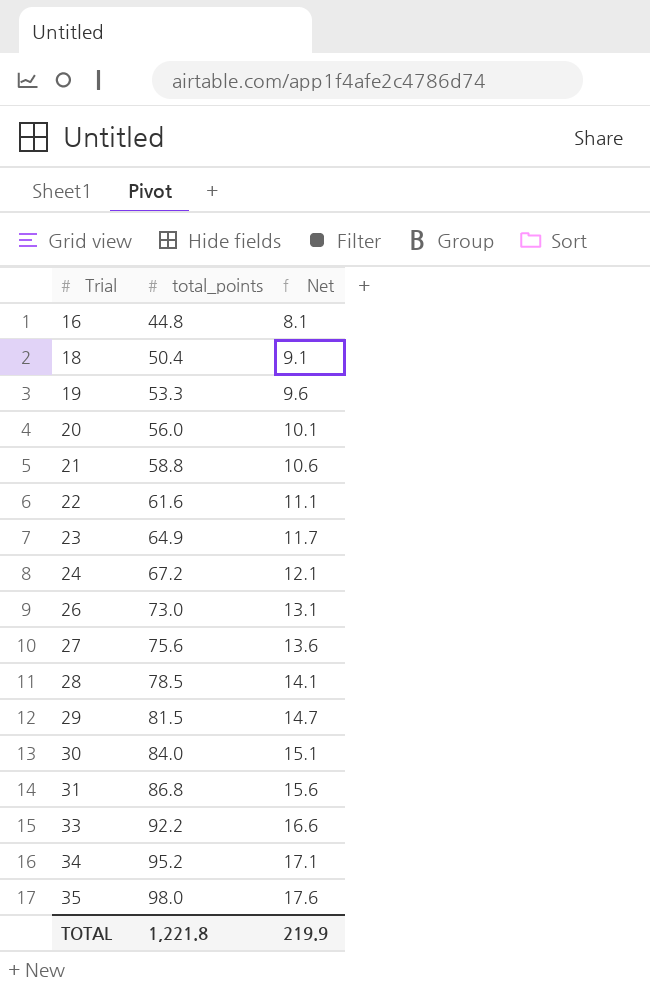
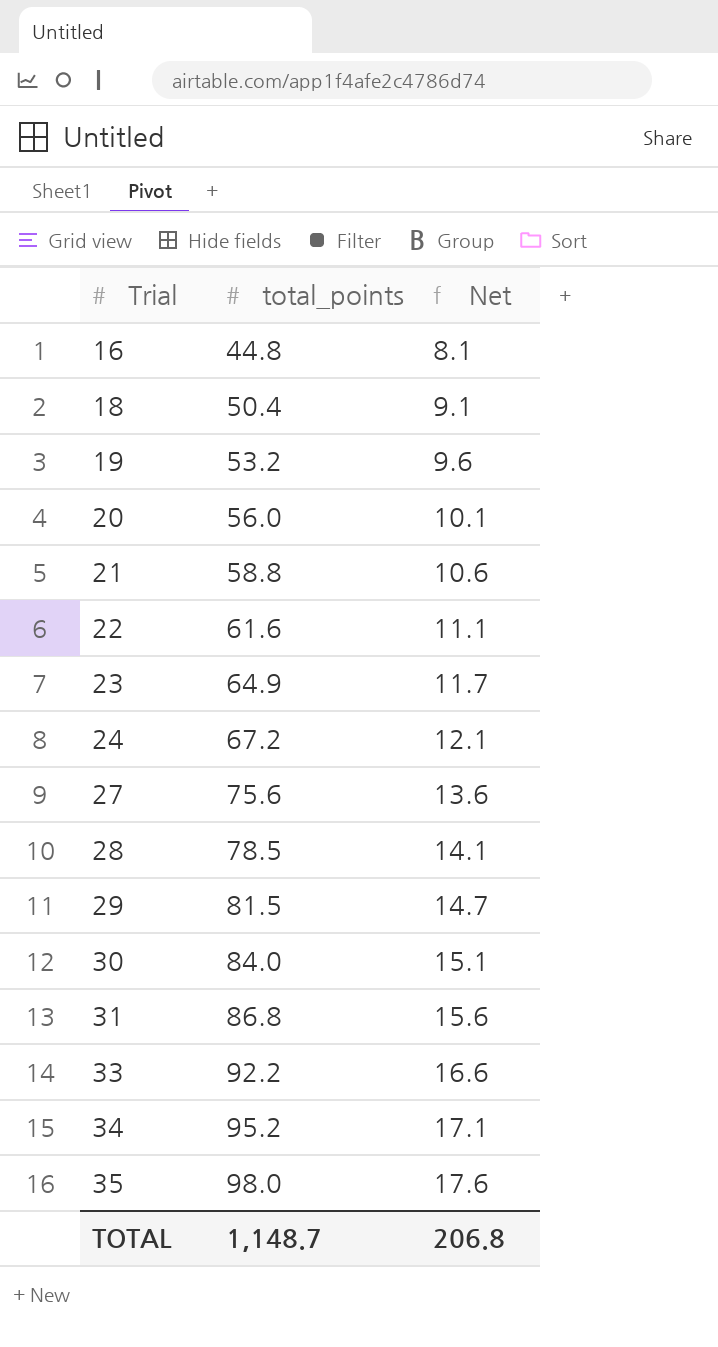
row 26: 73.0 | 13.1 -> none
19 | total_points: 53.3 -> 53.2
TOTAL | total_points: 1,221.8 -> 1,148.7
TOTAL | Net: 219.9 -> 206.8

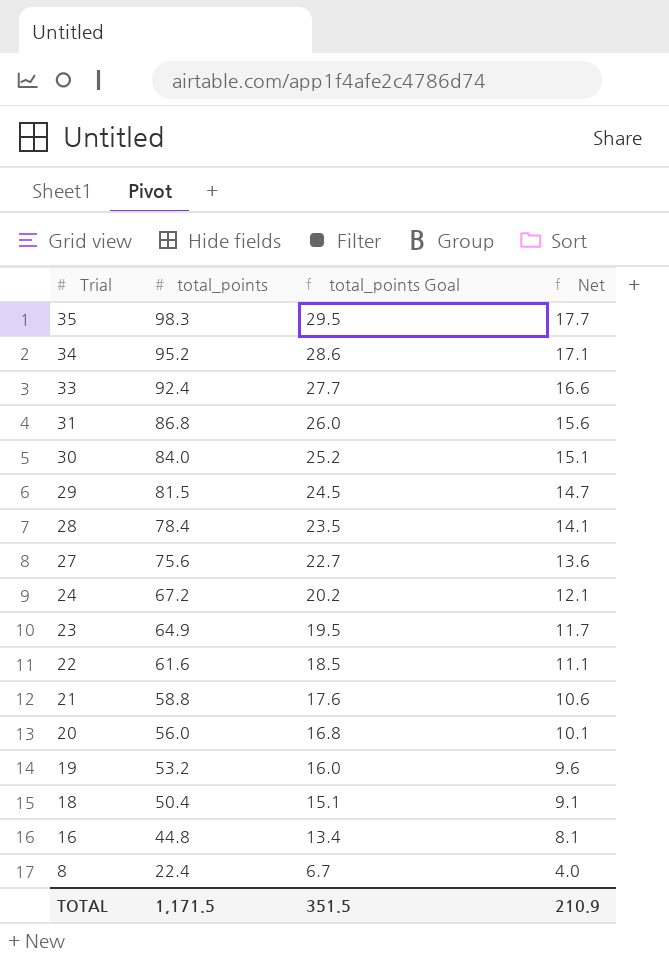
row order: Trial ascending -> Trial descending
column total_points Goal | formula: none -> [total_points] * 0.3
35 | total_points: 98.0 -> 98.3
35 | Net: 17.6 -> 17.7
33 | total_points: 92.2 -> 92.4
28 | total_points: 78.5 -> 78.4
row 8: none -> 22.4 | 6.7 | 4.0
TOTAL | total_points: 1,148.7 -> 1,171.5
TOTAL | Net: 206.8 -> 210.9

